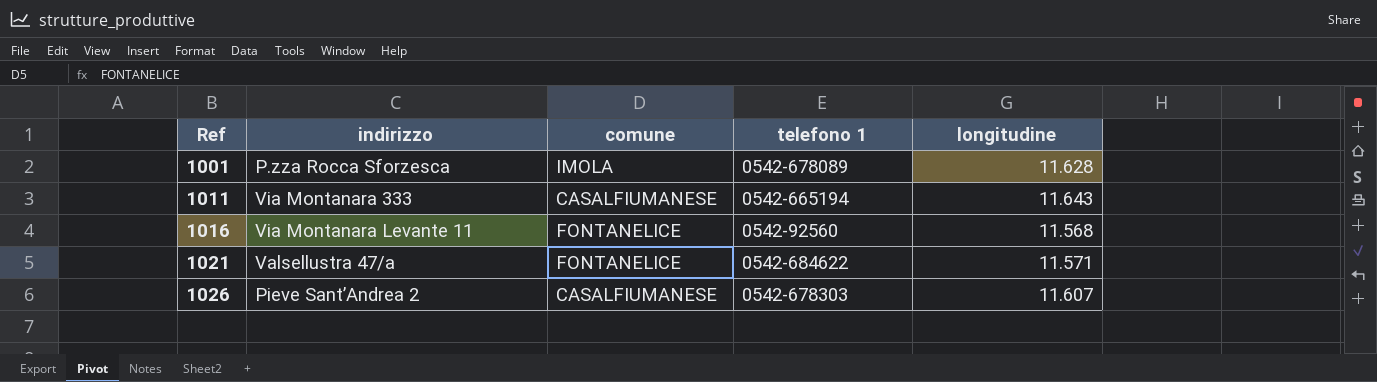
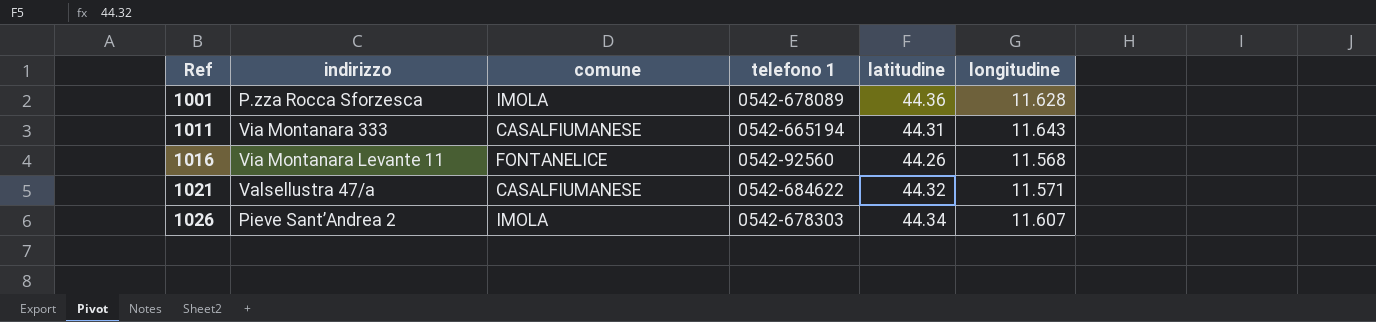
column latitudine | position: none -> 5
1021 | comune: FONTANELICE -> CASALFIUMANESE
1026 | comune: CASALFIUMANESE -> IMOLA

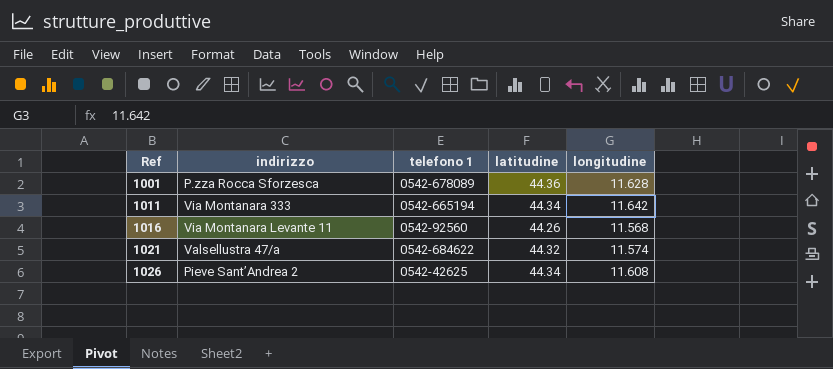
column comune | position: 3 -> none
1011 | latitudine: 44.31 -> 44.34
1011 | longitudine: 11.643 -> 11.642
1021 | longitudine: 11.571 -> 11.574
1026 | telefono 1: 0542-678303 -> 0542-42625
1026 | longitudine: 11.607 -> 11.608

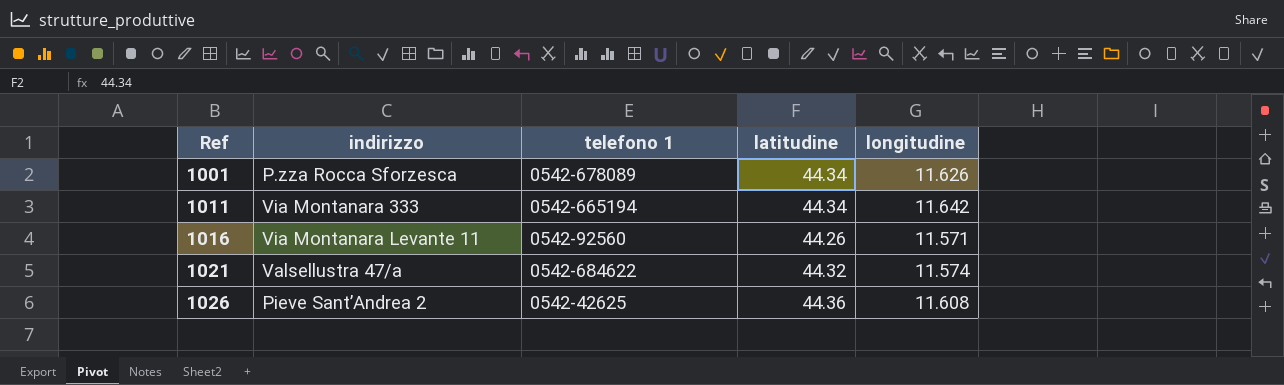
1001 | latitudine: 44.36 -> 44.34
1001 | longitudine: 11.628 -> 11.626
1016 | longitudine: 11.568 -> 11.571
1026 | latitudine: 44.34 -> 44.36

